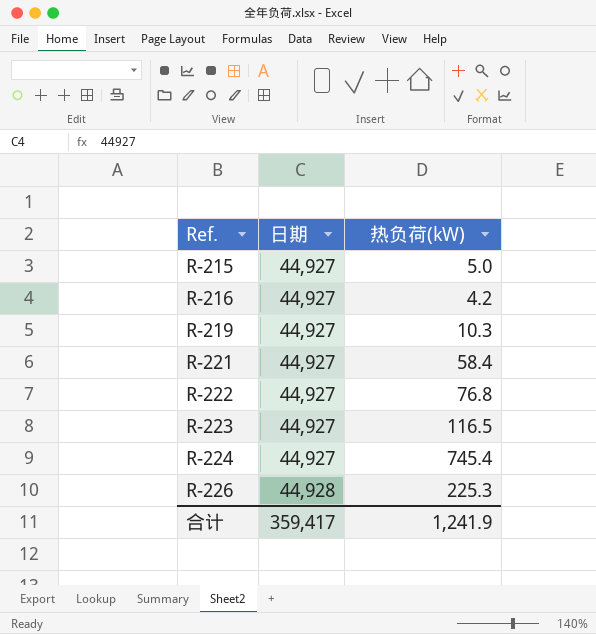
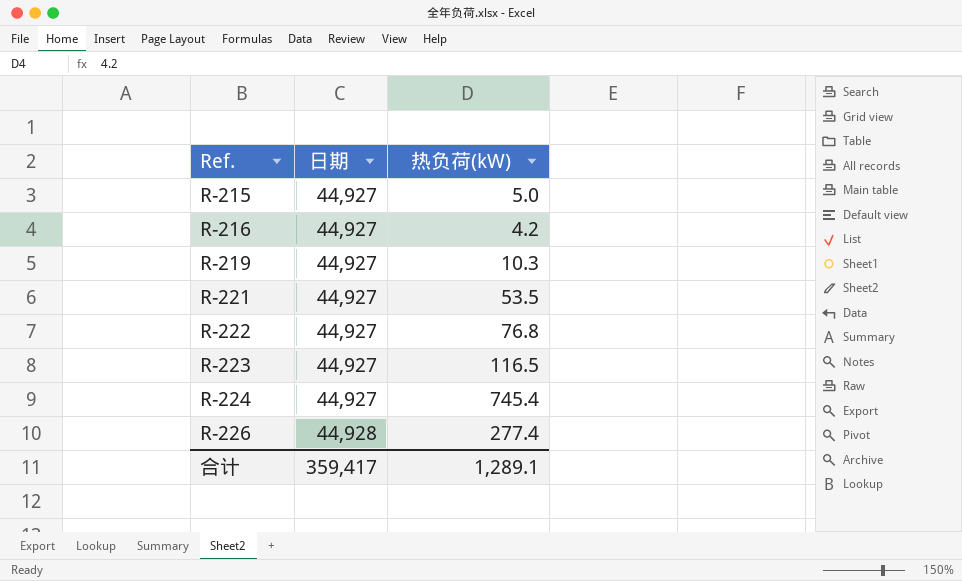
R-221 | 热负荷(kW): 58.4 -> 53.5
R-226 | 热负荷(kW): 225.3 -> 277.4
合计 | 热负荷(kW): 1,241.9 -> 1,289.1

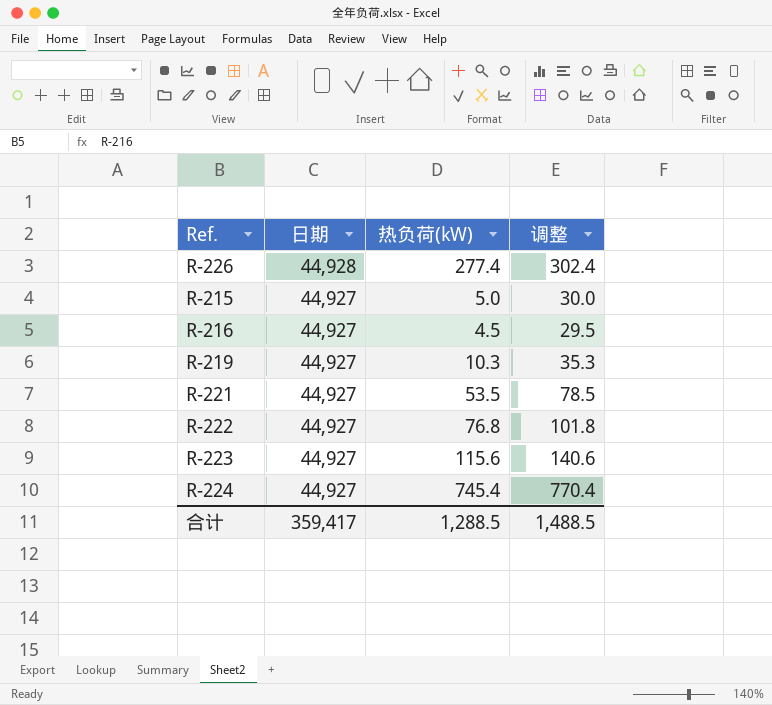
row order: Ref. ascending -> 日期 descending
column 调整 | formula: none -> [热负荷(kW)] + 25
R-216 | 热负荷(kW): 4.2 -> 4.5
R-223 | 热负荷(kW): 116.5 -> 115.6
合计 | 热负荷(kW): 1,289.1 -> 1,288.5

